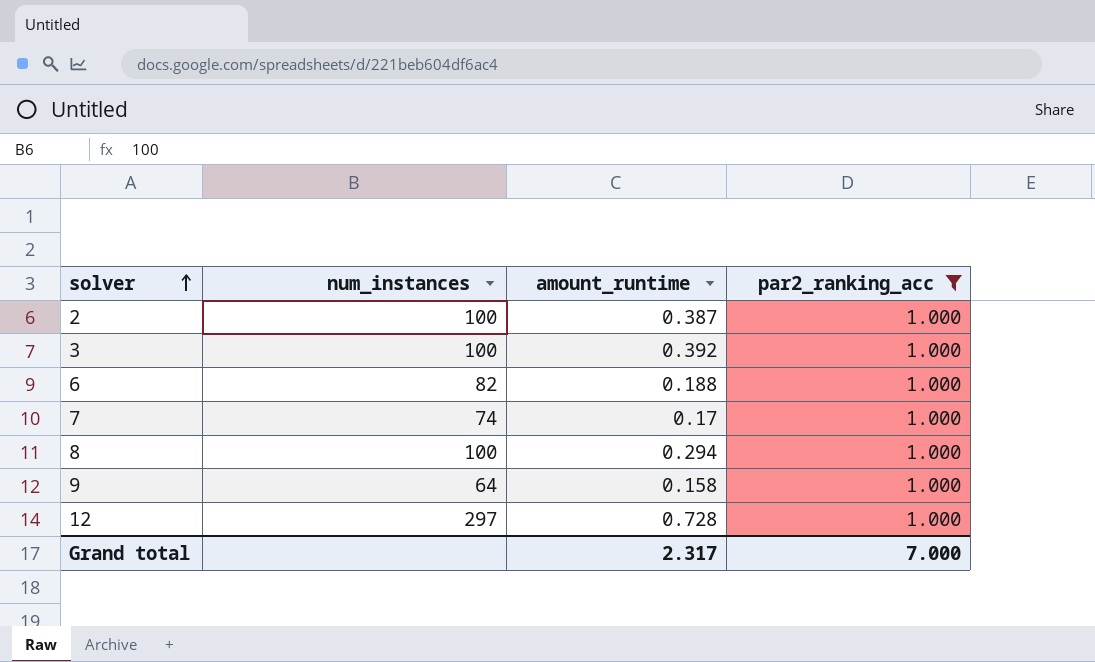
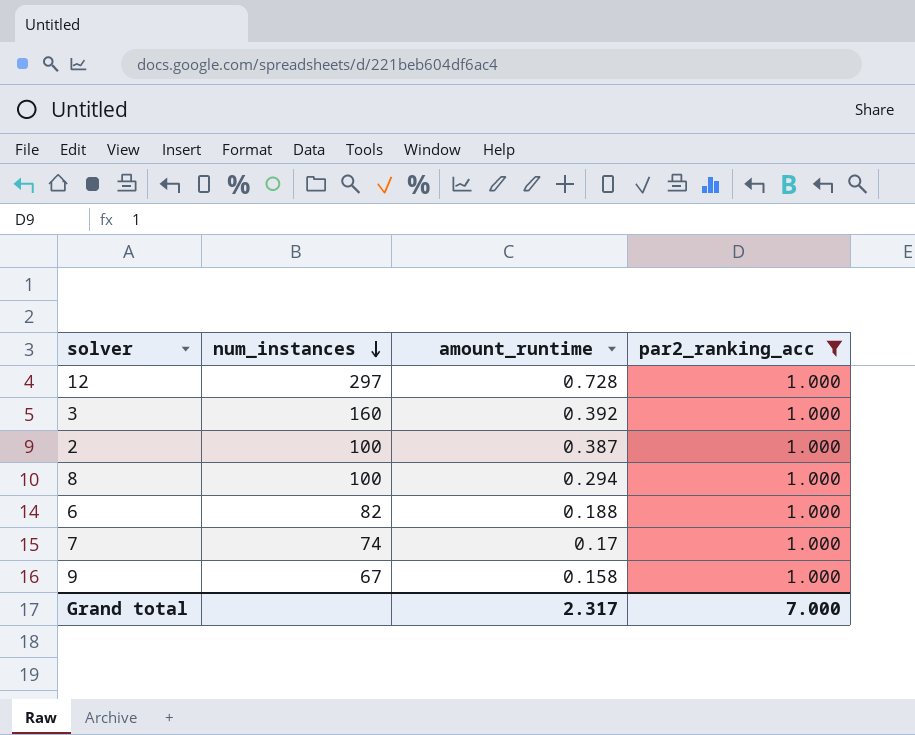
row order: solver ascending -> num_instances descending
3 | num_instances: 100 -> 160
9 | num_instances: 64 -> 67

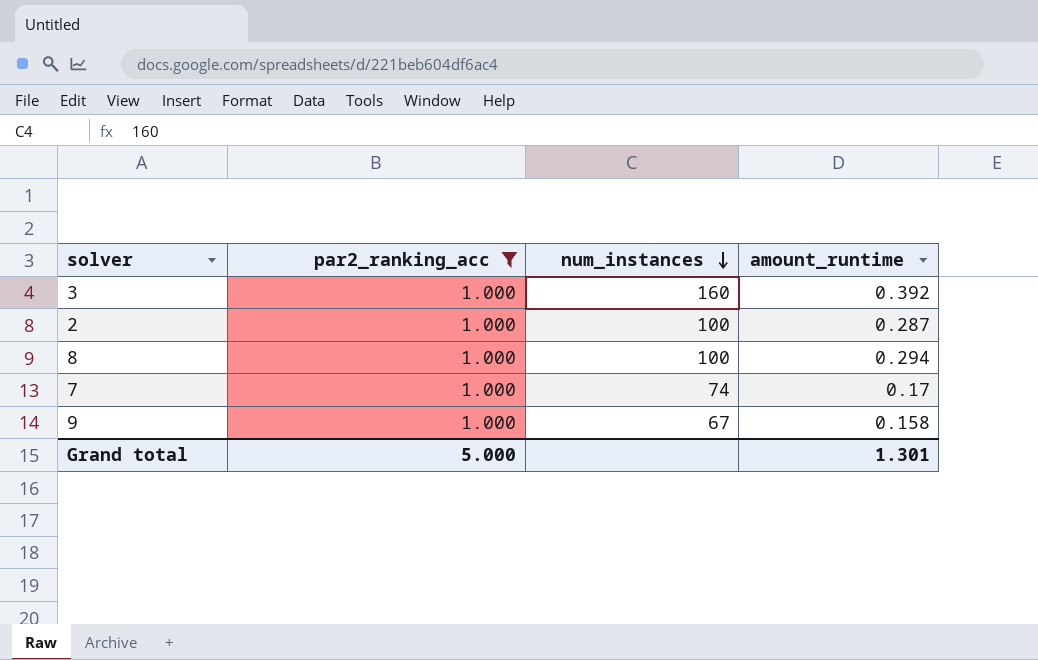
column par2_ranking_acc | position: 4 -> 2
row 12: 297 | 0.728 | 1.000 -> none
row 6: 82 | 0.188 | 1.000 -> none
2 | amount_runtime: 0.387 -> 0.287
Grand total | par2_ranking_acc: 7.000 -> 5.000
Grand total | amount_runtime: 2.317 -> 1.301

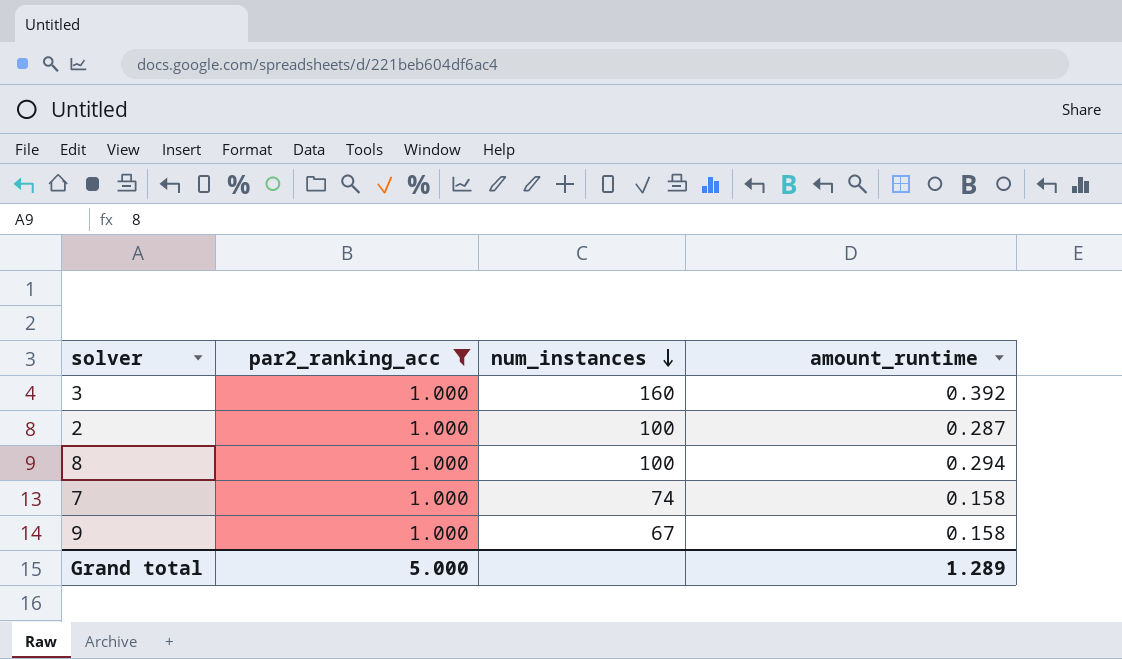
7 | amount_runtime: 0.17 -> 0.158
Grand total | amount_runtime: 1.301 -> 1.289

